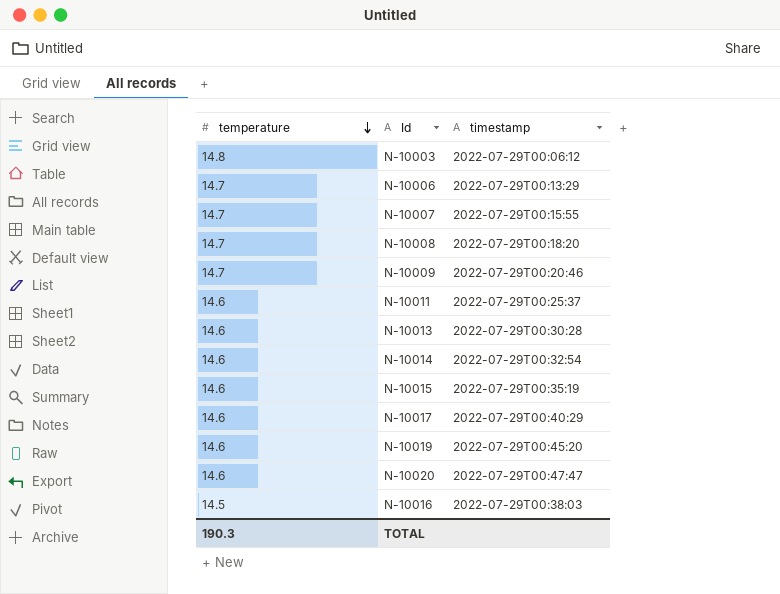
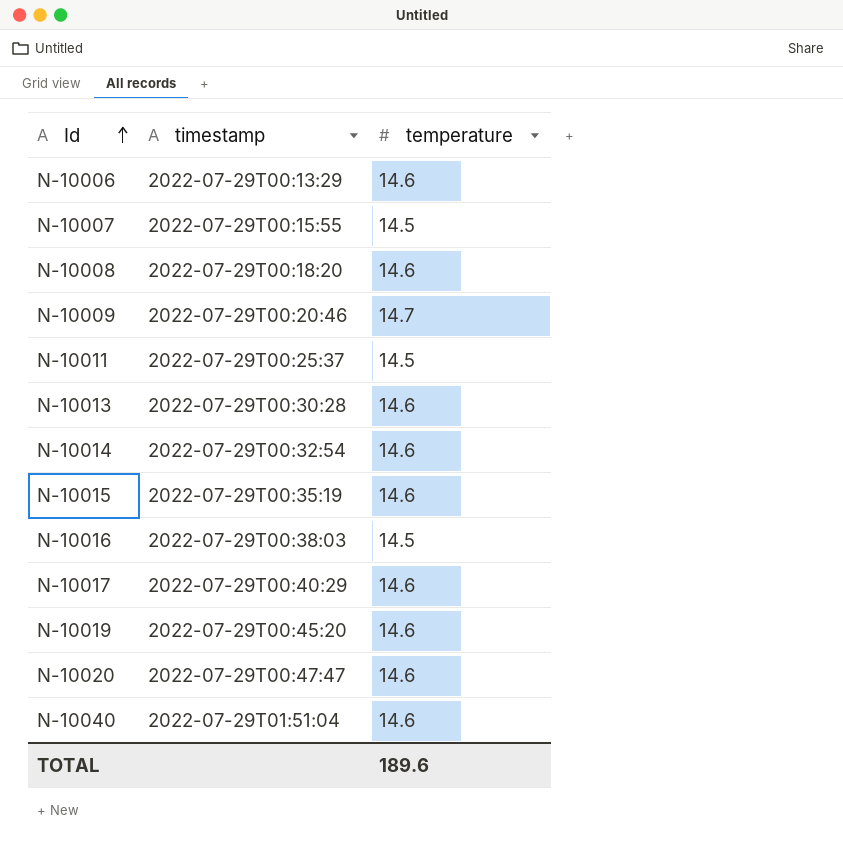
row order: temperature descending -> Id ascending
column temperature | position: 1 -> 3
row N-10003: 14.8 | 2022-07-29T00:06:12 -> none
N-10006 | temperature: 14.7 -> 14.6
N-10007 | temperature: 14.7 -> 14.5
N-10008 | temperature: 14.7 -> 14.6
N-10011 | temperature: 14.6 -> 14.5
row N-10040: none -> 2022-07-29T01:51:04 | 14.6
TOTAL | temperature: 190.3 -> 189.6

